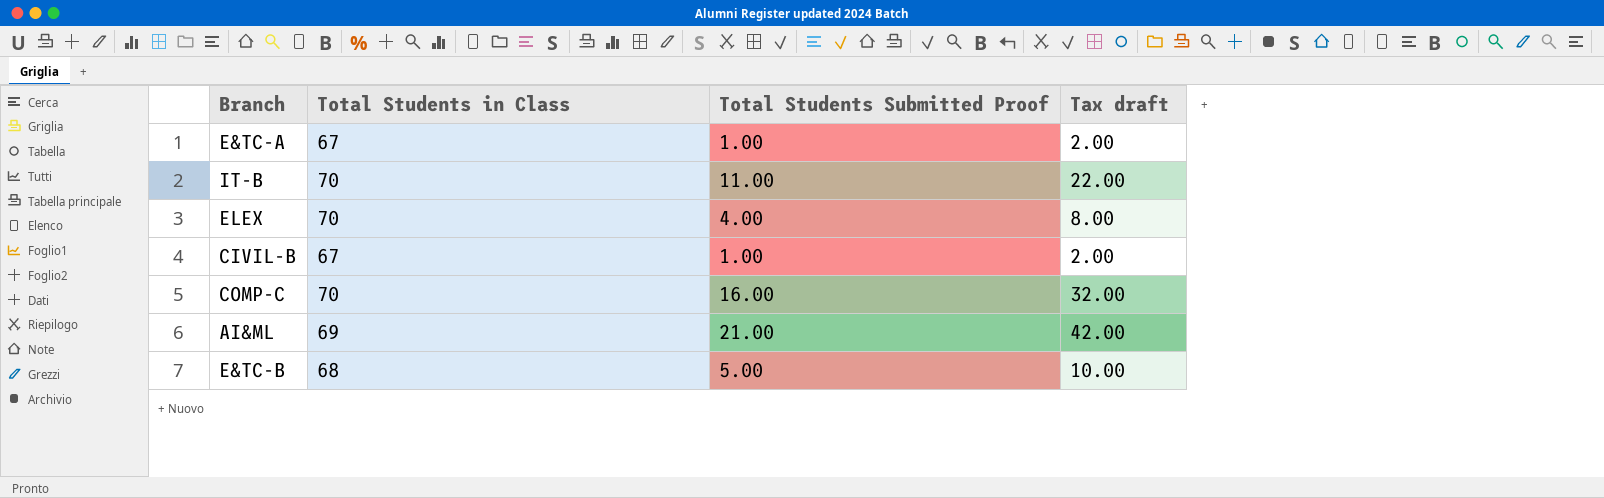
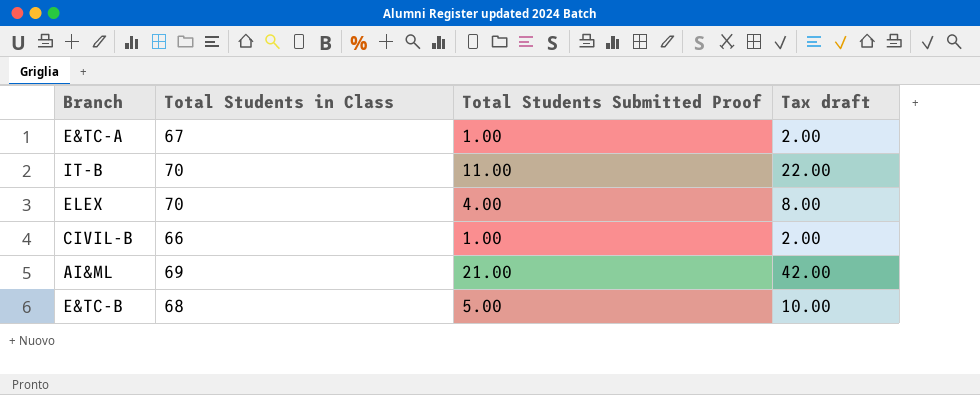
row COMP-C: 70 | 16.00 | 32.00 -> none
CIVIL-B | Total Students in Class: 67 -> 66

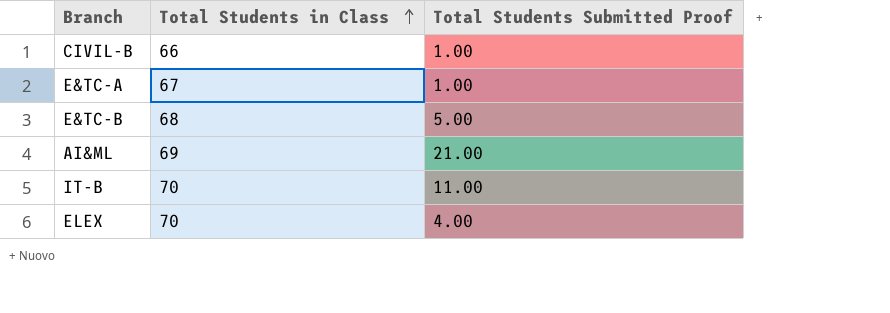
row order: none -> Total Students in Class ascending
column Tax draft | formula: [Total Students Submitted Proof] * 2 -> none

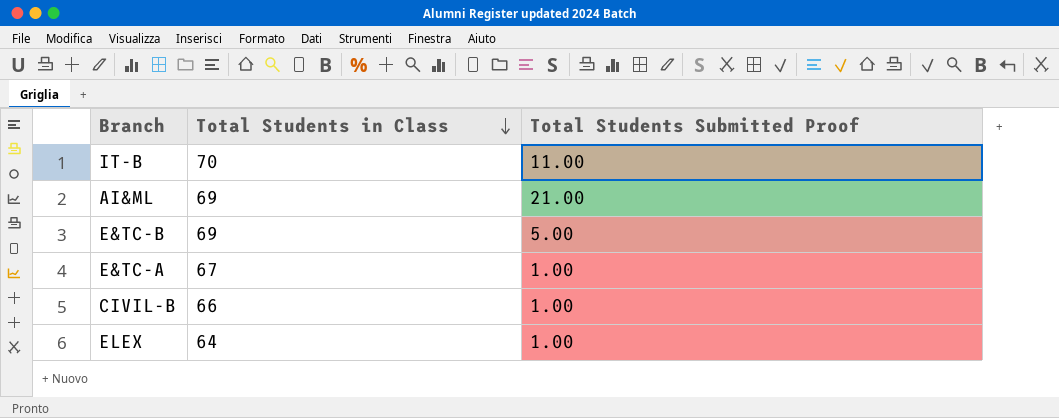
row order: Total Students in Class ascending -> Total Students in Class descending
E&TC-B | Total Students in Class: 68 -> 69
ELEX | Total Students in Class: 70 -> 64
ELEX | Total Students Submitted Proof: 4.00 -> 1.00

